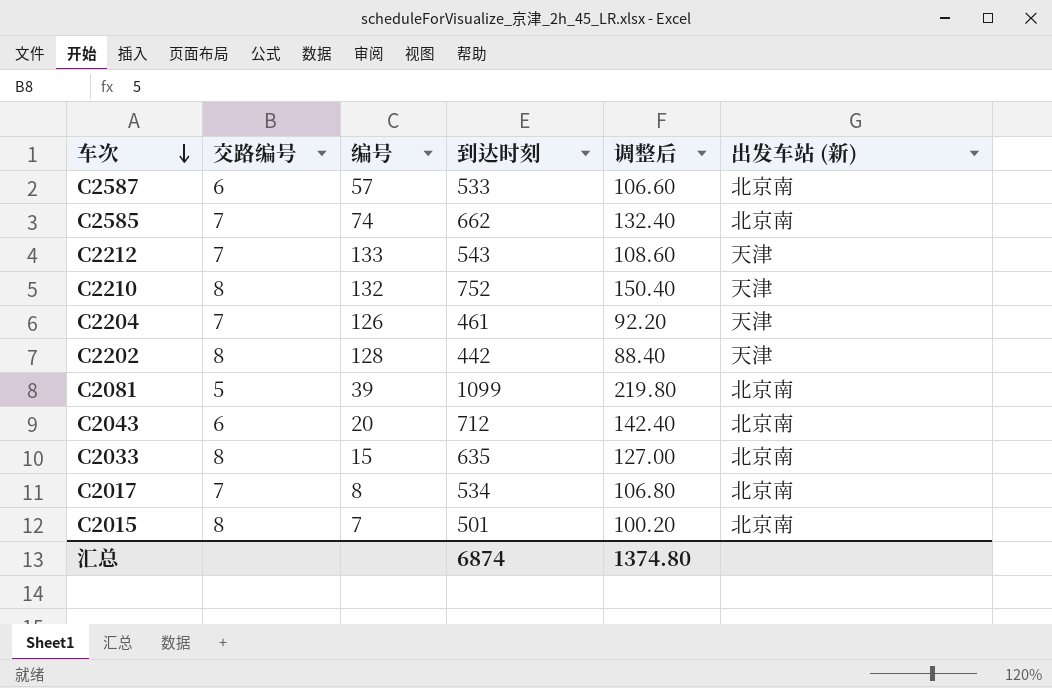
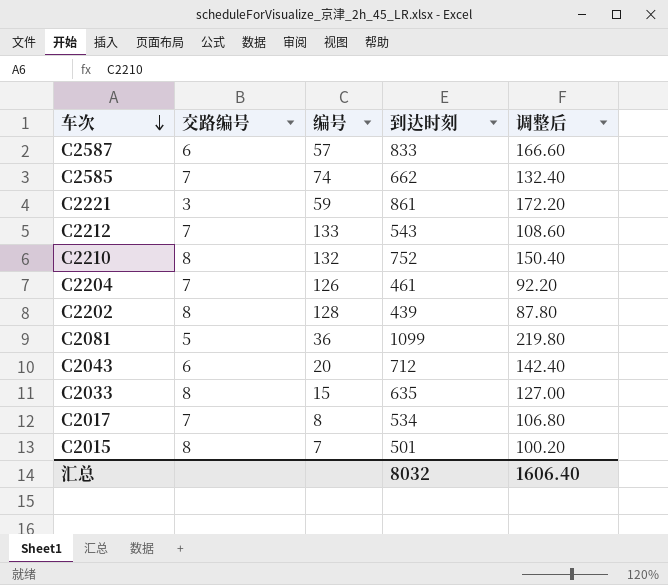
column 出发车站 (新) | position: 6 -> none
C2587 | 到达时刻: 533 -> 833
C2587 | 调整后: 106.60 -> 166.60
row C2221: none -> 3 | 59 | 861 | 172.20
C2202 | 到达时刻: 442 -> 439
C2202 | 调整后: 88.40 -> 87.80
C2081 | 编号: 39 -> 36
汇总 | 到达时刻: 6874 -> 8032
汇总 | 调整后: 1374.80 -> 1606.40

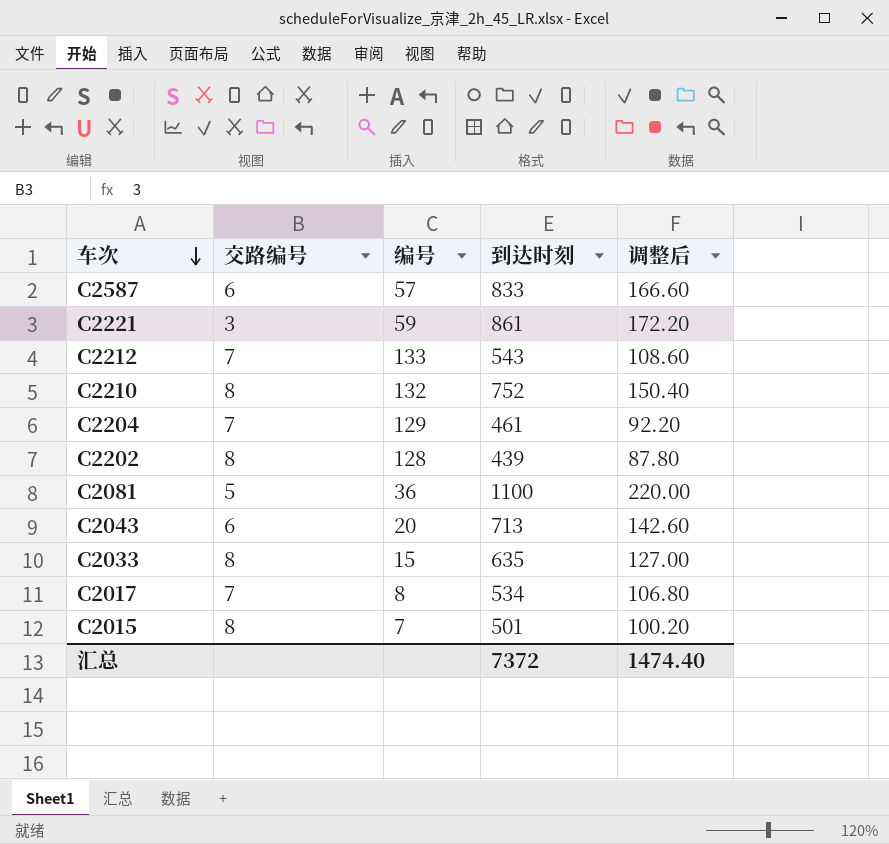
row C2585: 7 | 74 | 662 | 132.40 -> none
C2204 | 编号: 126 -> 129
C2081 | 到达时刻: 1099 -> 1100
C2081 | 调整后: 219.80 -> 220.00
C2043 | 到达时刻: 712 -> 713
C2043 | 调整后: 142.40 -> 142.60
汇总 | 到达时刻: 8032 -> 7372
汇总 | 调整后: 1606.40 -> 1474.40

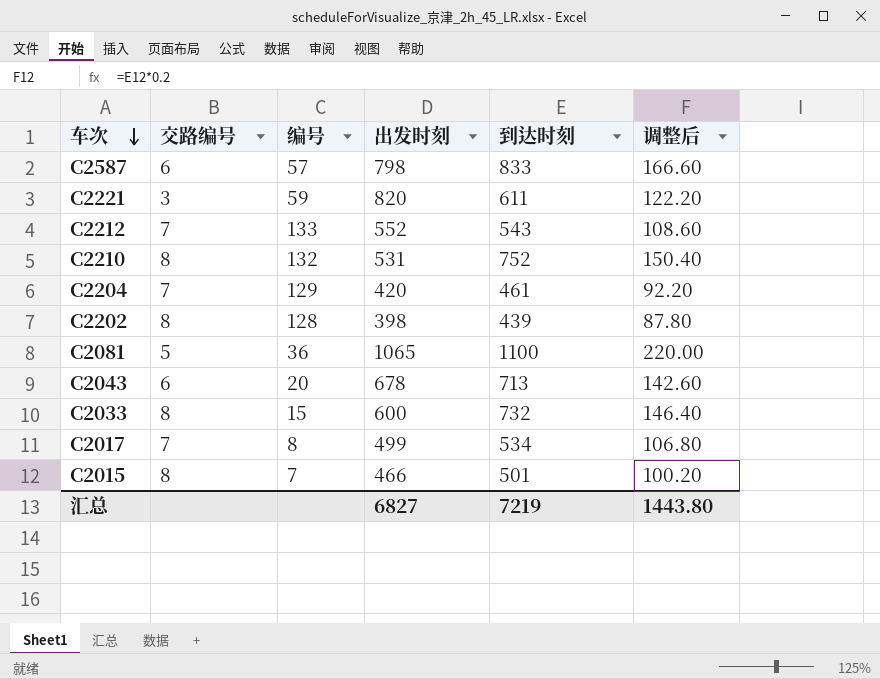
column 出发时刻 | position: none -> 4
C2221 | 到达时刻: 861 -> 611
C2221 | 调整后: 172.20 -> 122.20
C2033 | 到达时刻: 635 -> 732
C2033 | 调整后: 127.00 -> 146.40
汇总 | 到达时刻: 7372 -> 7219
汇总 | 调整后: 1474.40 -> 1443.80

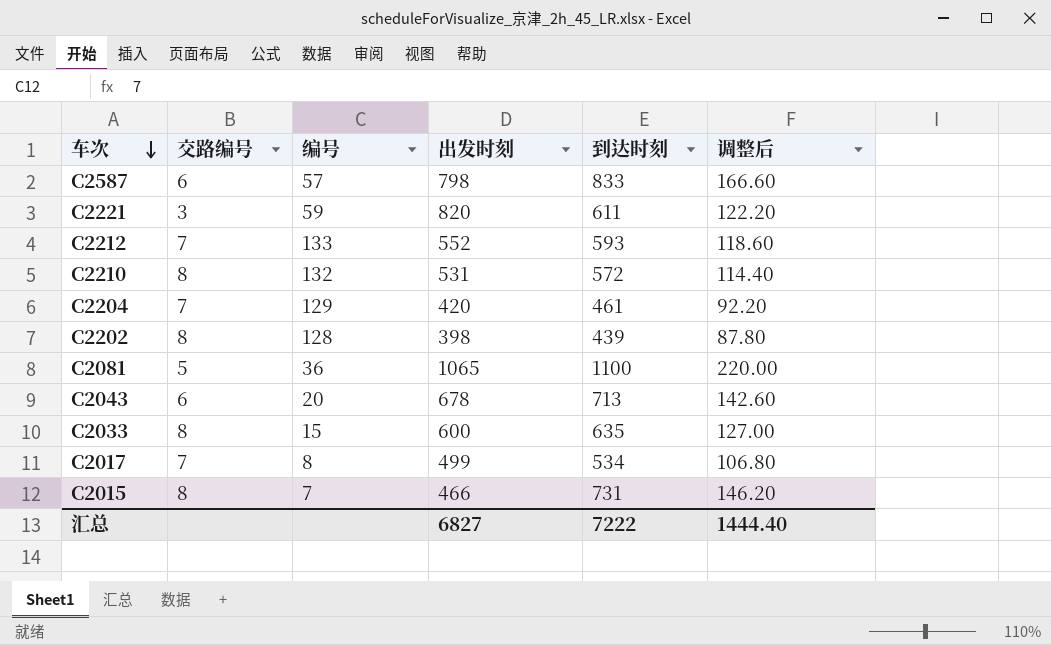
C2212 | 到达时刻: 543 -> 593
C2212 | 调整后: 108.60 -> 118.60
C2210 | 到达时刻: 752 -> 572
C2210 | 调整后: 150.40 -> 114.40
C2033 | 到达时刻: 732 -> 635
C2033 | 调整后: 146.40 -> 127.00
C2015 | 到达时刻: 501 -> 731
C2015 | 调整后: 100.20 -> 146.20
汇总 | 到达时刻: 7219 -> 7222
汇总 | 调整后: 1443.80 -> 1444.40

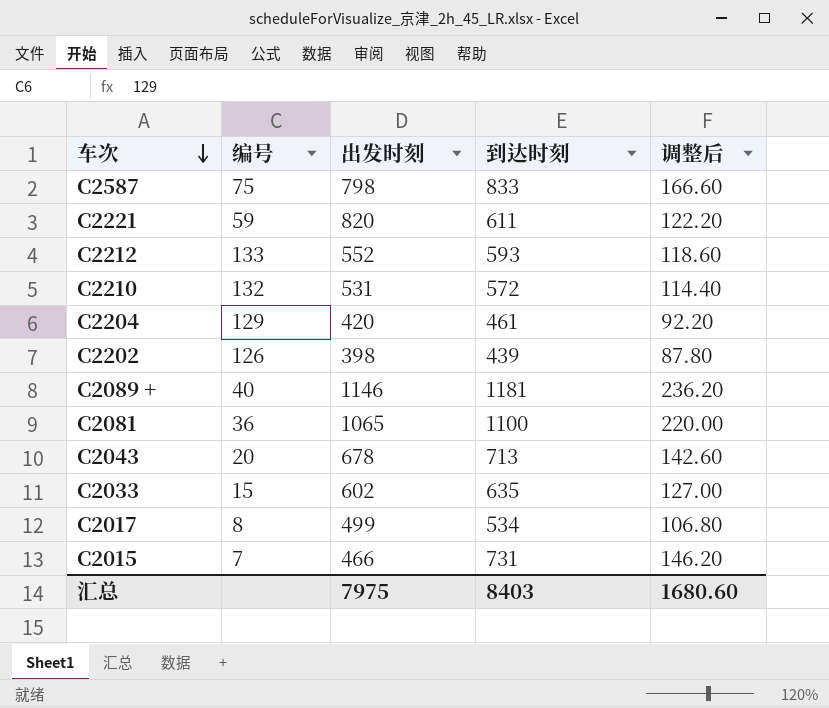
column 交路编号 | position: 2 -> none
C2587 | 编号: 57 -> 75
C2202 | 编号: 128 -> 126
row C2089 +: none -> 40 | 1146 | 1181 | 236.20
C2033 | 出发时刻: 600 -> 602
汇总 | 出发时刻: 6827 -> 7975
汇总 | 到达时刻: 7222 -> 8403
汇总 | 调整后: 1444.40 -> 1680.60

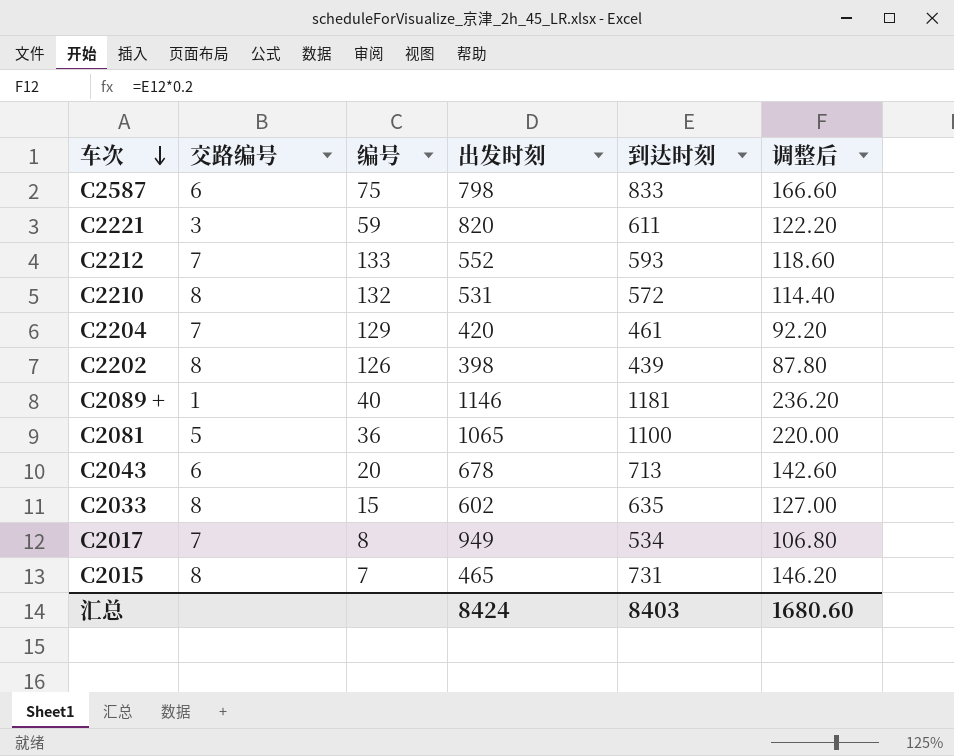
column 交路编号 | position: none -> 2
C2017 | 出发时刻: 499 -> 949
C2015 | 出发时刻: 466 -> 465
汇总 | 出发时刻: 7975 -> 8424

